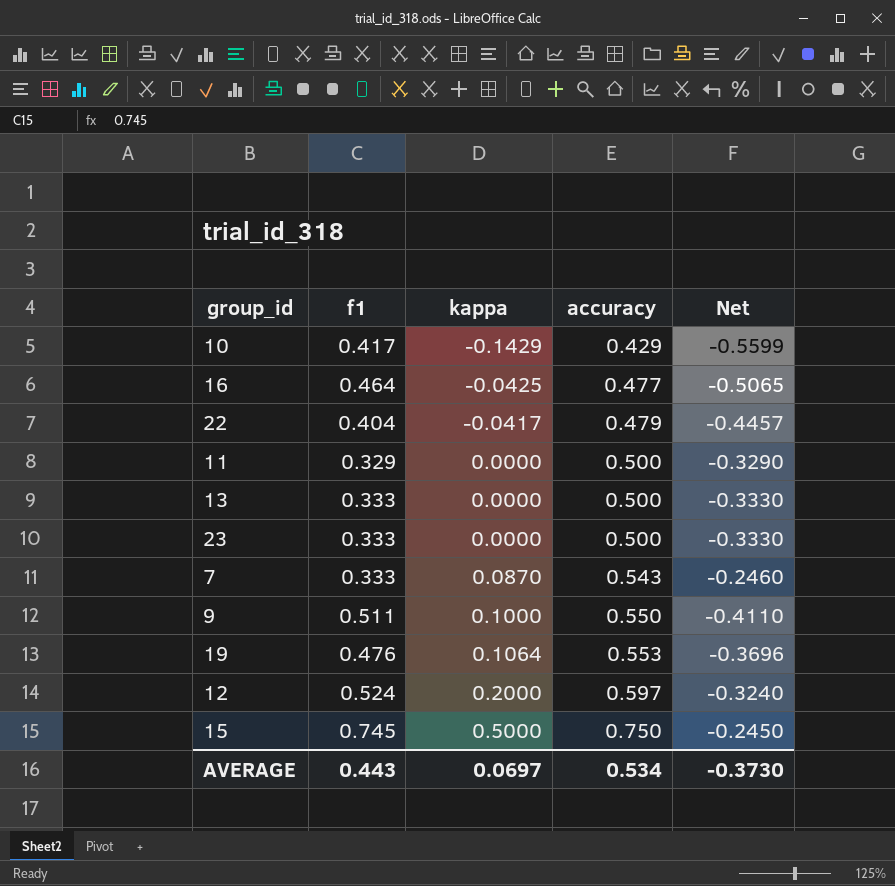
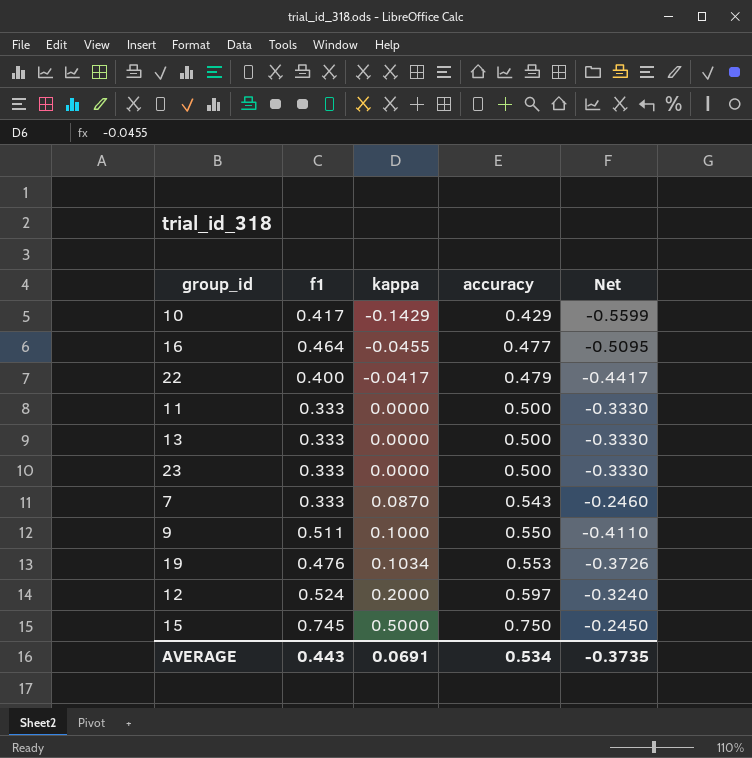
16 | kappa: -0.0425 -> -0.0455
16 | Net: -0.5065 -> -0.5095
22 | f1: 0.404 -> 0.400
22 | Net: -0.4457 -> -0.4417
11 | f1: 0.329 -> 0.333
11 | Net: -0.3290 -> -0.3330
19 | kappa: 0.1064 -> 0.1034
19 | Net: -0.3696 -> -0.3726
AVERAGE | kappa: 0.0697 -> 0.0691
AVERAGE | Net: -0.3730 -> -0.3735

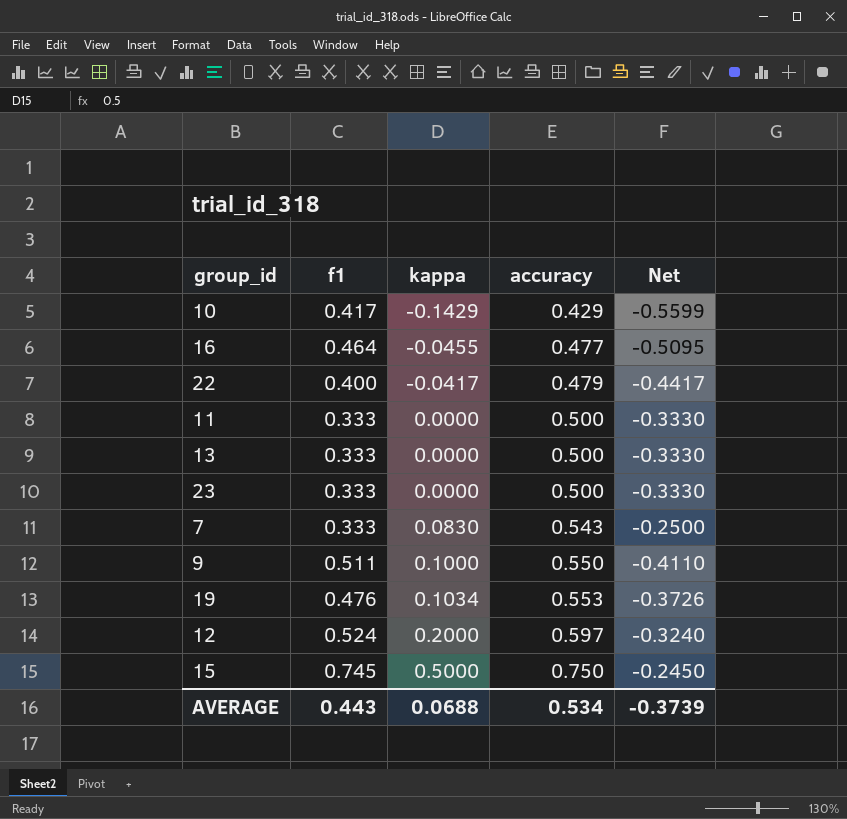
7 | kappa: 0.0870 -> 0.0830
7 | Net: -0.2460 -> -0.2500
AVERAGE | kappa: 0.0691 -> 0.0688
AVERAGE | Net: -0.3735 -> -0.3739

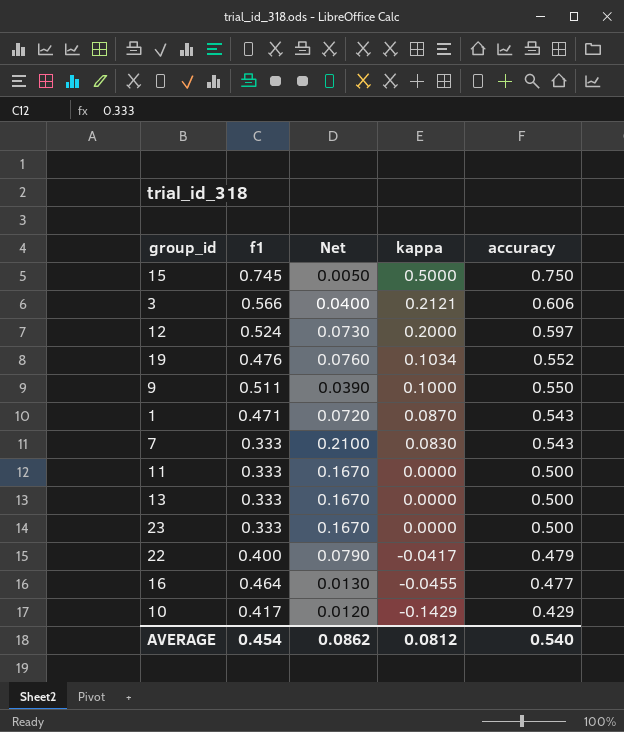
row order: kappa ascending -> kappa descending
column Net | formula: [kappa] - [f1] -> [accuracy] - [f1]
column Net | position: 5 -> 3
row 3: none -> 0.566 | 0.0400 | 0.2121 | 0.606
19 | accuracy: 0.553 -> 0.552
row 1: none -> 0.471 | 0.0720 | 0.0870 | 0.543
AVERAGE | f1: 0.443 -> 0.454
AVERAGE | Net: -0.3739 -> 0.0862
AVERAGE | kappa: 0.0688 -> 0.0812
AVERAGE | accuracy: 0.534 -> 0.540

